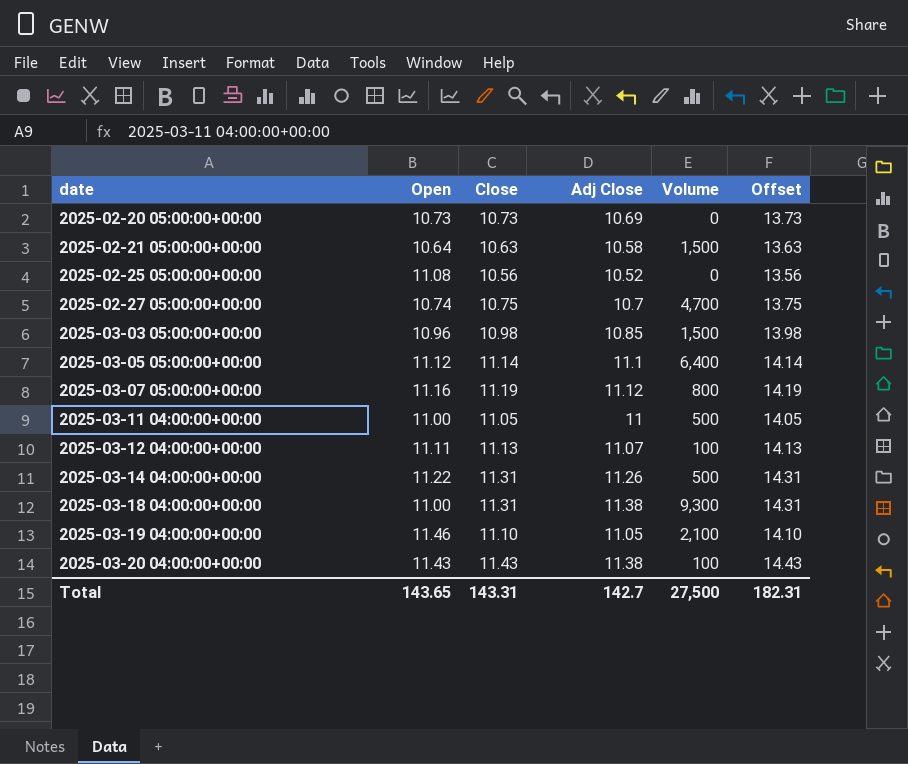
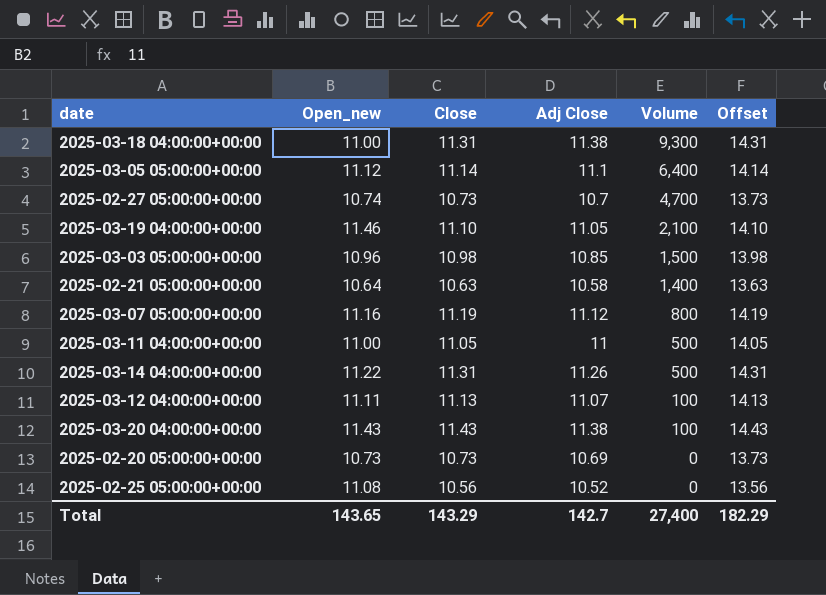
row order: date ascending -> Volume descending
column name: Open -> Open_new
2025-02-27 05:00:00+00:00 | Close: 10.75 -> 10.73
2025-02-27 05:00:00+00:00 | Offset: 13.75 -> 13.73
2025-02-21 05:00:00+00:00 | Volume: 1,500 -> 1,400
Total | Close: 143.31 -> 143.29
Total | Volume: 27,500 -> 27,400
Total | Offset: 182.31 -> 182.29

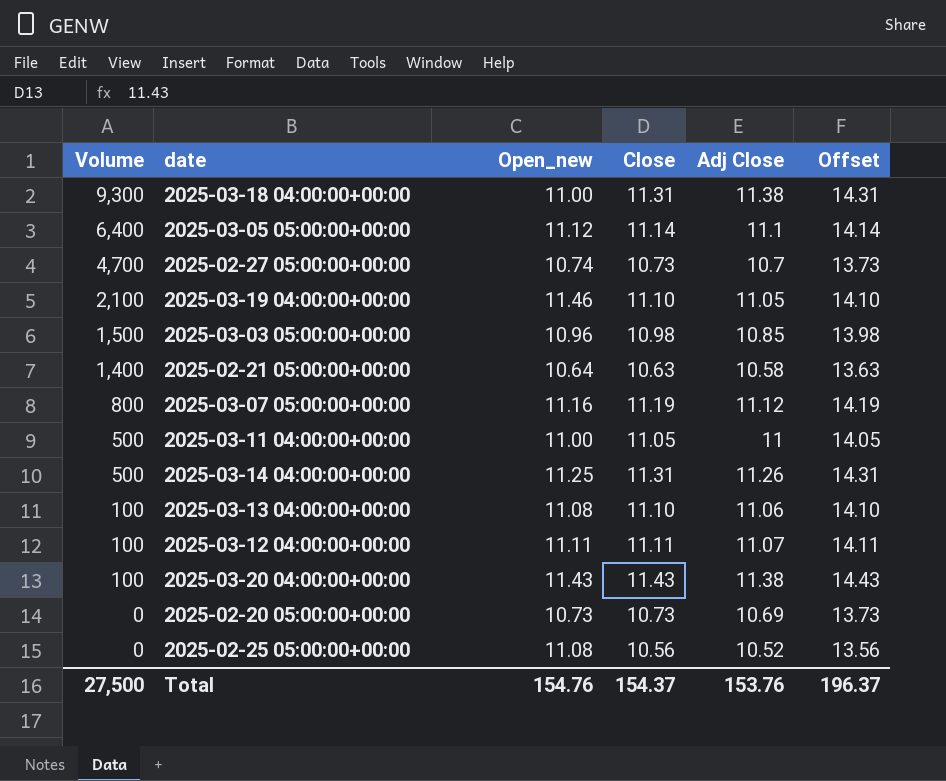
column Volume | position: 5 -> 1
2025-03-14 04:00:00+00:00 | Open_new: 11.22 -> 11.25
row 2025-03-13 04:00:00+00:00: none -> 100 | 11.08 | 11.10 | 11.06 | 14.10
2025-03-12 04:00:00+00:00 | Close: 11.13 -> 11.11
2025-03-12 04:00:00+00:00 | Offset: 14.13 -> 14.11
Total | Volume: 27,400 -> 27,500
Total | Open_new: 143.65 -> 154.76
Total | Close: 143.29 -> 154.37
Total | Adj Close: 142.7 -> 153.76
Total | Offset: 182.29 -> 196.37

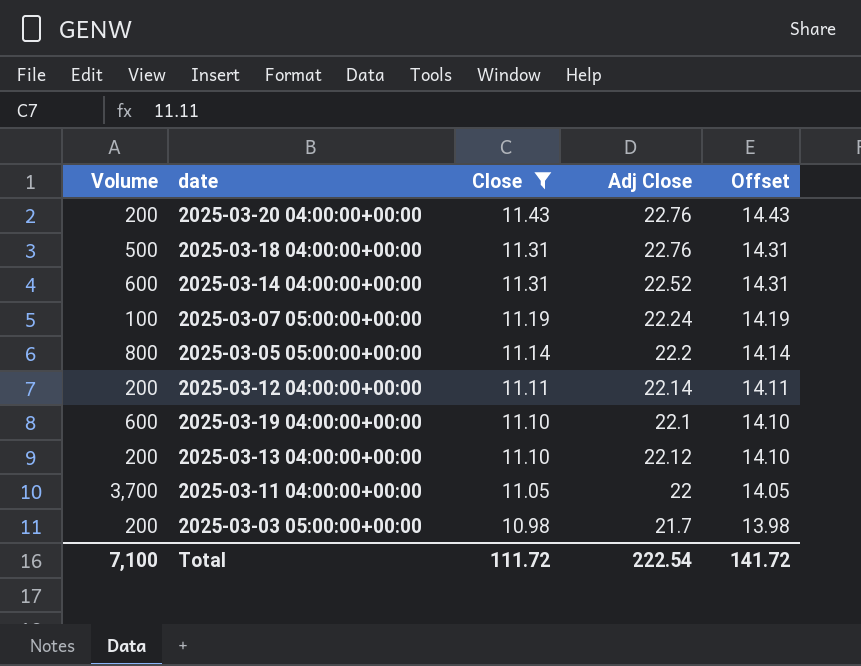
filter: none -> Close >= 10.98
row order: Volume descending -> Close descending
column Open_new | position: 3 -> none
2025-03-20 04:00:00+00:00 | Volume: 100 -> 200
2025-03-20 04:00:00+00:00 | Adj Close: 11.38 -> 22.76
2025-03-18 04:00:00+00:00 | Volume: 9,300 -> 500
2025-03-18 04:00:00+00:00 | Adj Close: 11.38 -> 22.76
2025-03-14 04:00:00+00:00 | Volume: 500 -> 600
2025-03-14 04:00:00+00:00 | Adj Close: 11.26 -> 22.52
2025-03-07 05:00:00+00:00 | Volume: 800 -> 100
2025-03-07 05:00:00+00:00 | Adj Close: 11.12 -> 22.24
2025-03-05 05:00:00+00:00 | Volume: 6,400 -> 800
2025-03-05 05:00:00+00:00 | Adj Close: 11.1 -> 22.2
2025-03-12 04:00:00+00:00 | Volume: 100 -> 200
2025-03-12 04:00:00+00:00 | Adj Close: 11.07 -> 22.14
2025-03-19 04:00:00+00:00 | Volume: 2,100 -> 600
2025-03-19 04:00:00+00:00 | Adj Close: 11.05 -> 22.1
2025-03-13 04:00:00+00:00 | Volume: 100 -> 200
2025-03-13 04:00:00+00:00 | Adj Close: 11.06 -> 22.12
2025-03-11 04:00:00+00:00 | Volume: 500 -> 3,700
2025-03-11 04:00:00+00:00 | Adj Close: 11 -> 22
2025-03-03 05:00:00+00:00 | Volume: 1,500 -> 200
2025-03-03 05:00:00+00:00 | Adj Close: 10.85 -> 21.7
Total | Volume: 27,500 -> 7,100
Total | Close: 154.37 -> 111.72
Total | Adj Close: 153.76 -> 222.54
Total | Offset: 196.37 -> 141.72

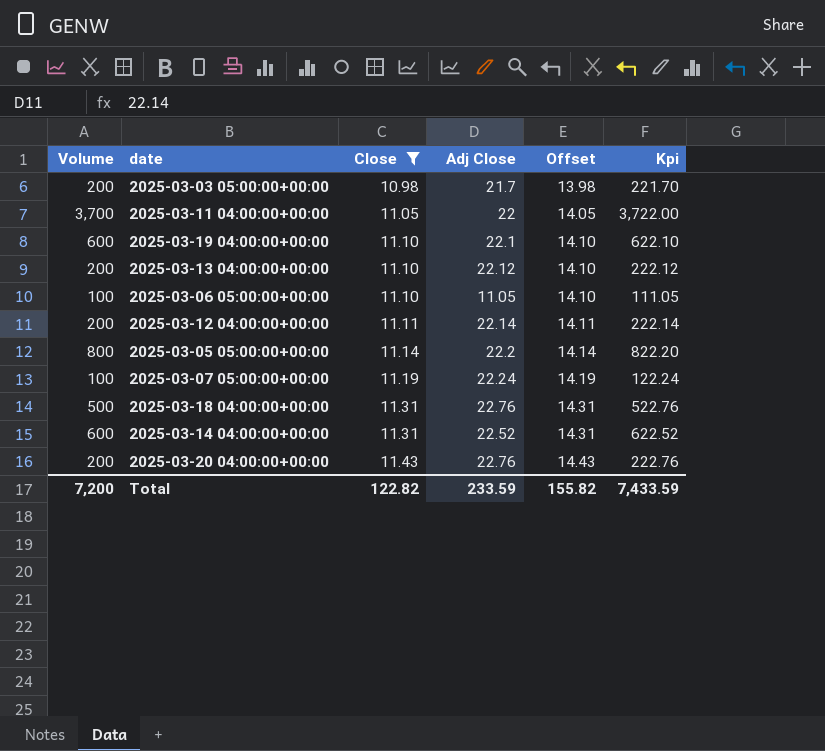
row order: Close descending -> Close ascending
column Kpi | formula: none -> [Volume] + [Adj Close]
row 2025-03-06 05:00:00+00:00: none -> 100 | 11.10 | 11.05 | 14.10 | 111.05
Total | Volume: 7,100 -> 7,200
Total | Close: 111.72 -> 122.82
Total | Adj Close: 222.54 -> 233.59
Total | Offset: 141.72 -> 155.82

